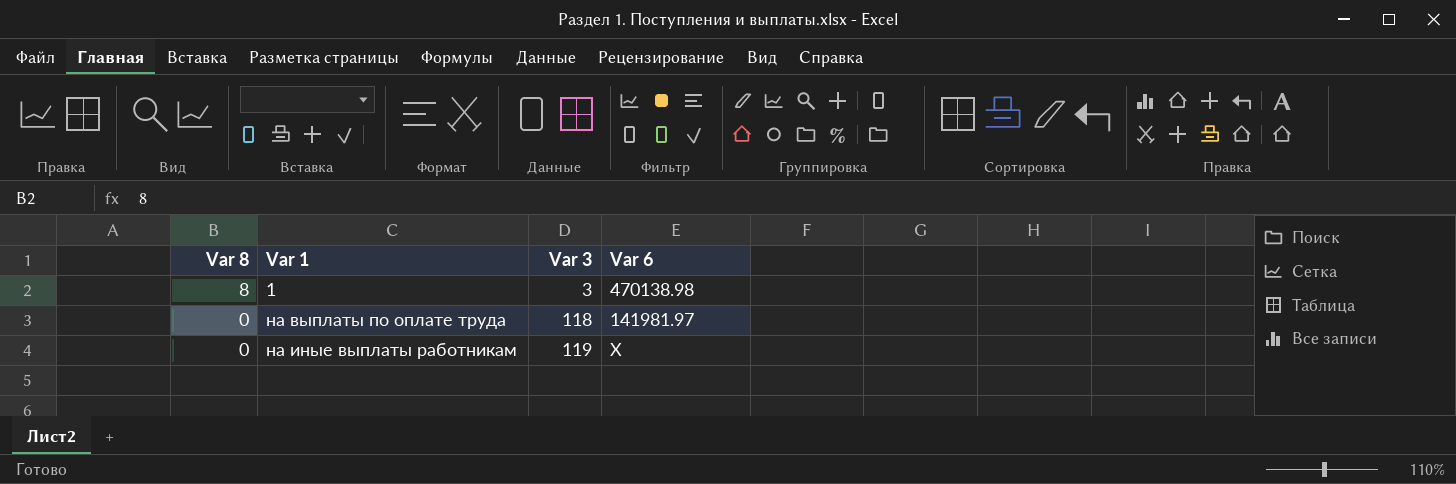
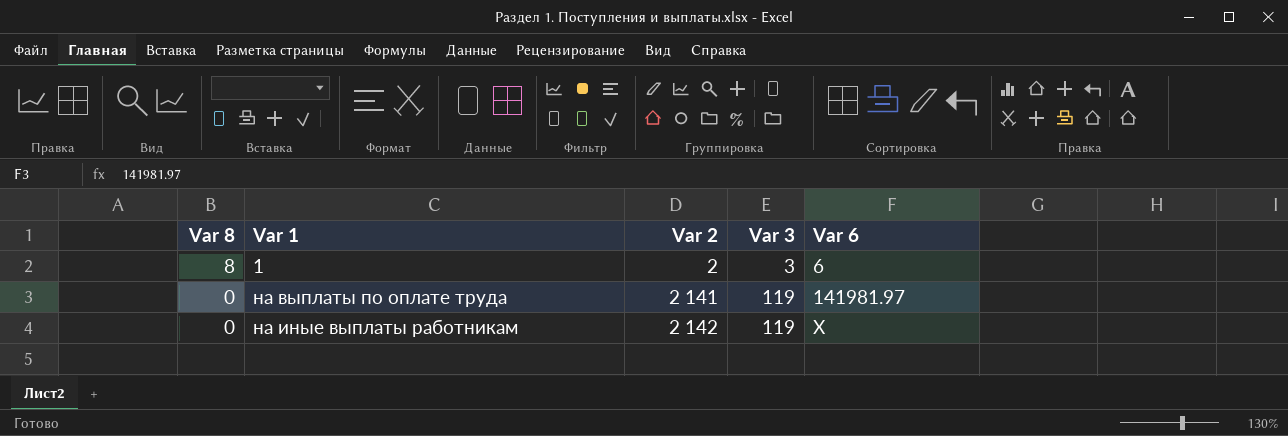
column Var 2 | position: none -> 3
1 | Var 6: 470138.98 -> 6
на выплаты по оплате труда | Var 3: 118 -> 119

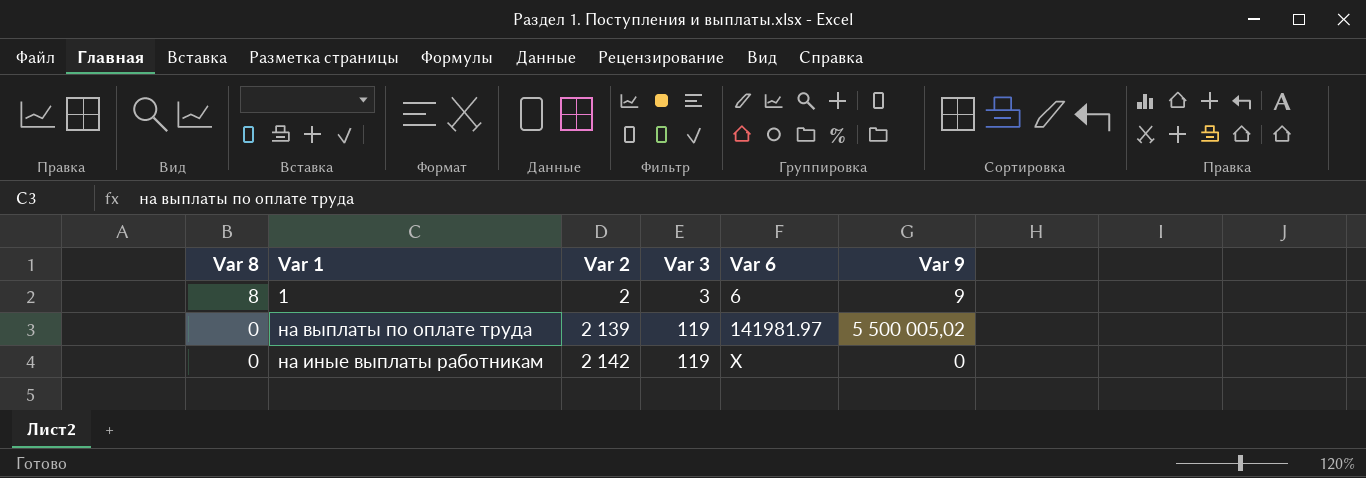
column Var 9 | position: none -> 6
на выплаты по оплате труда | Var 2: 2 141 -> 2 139

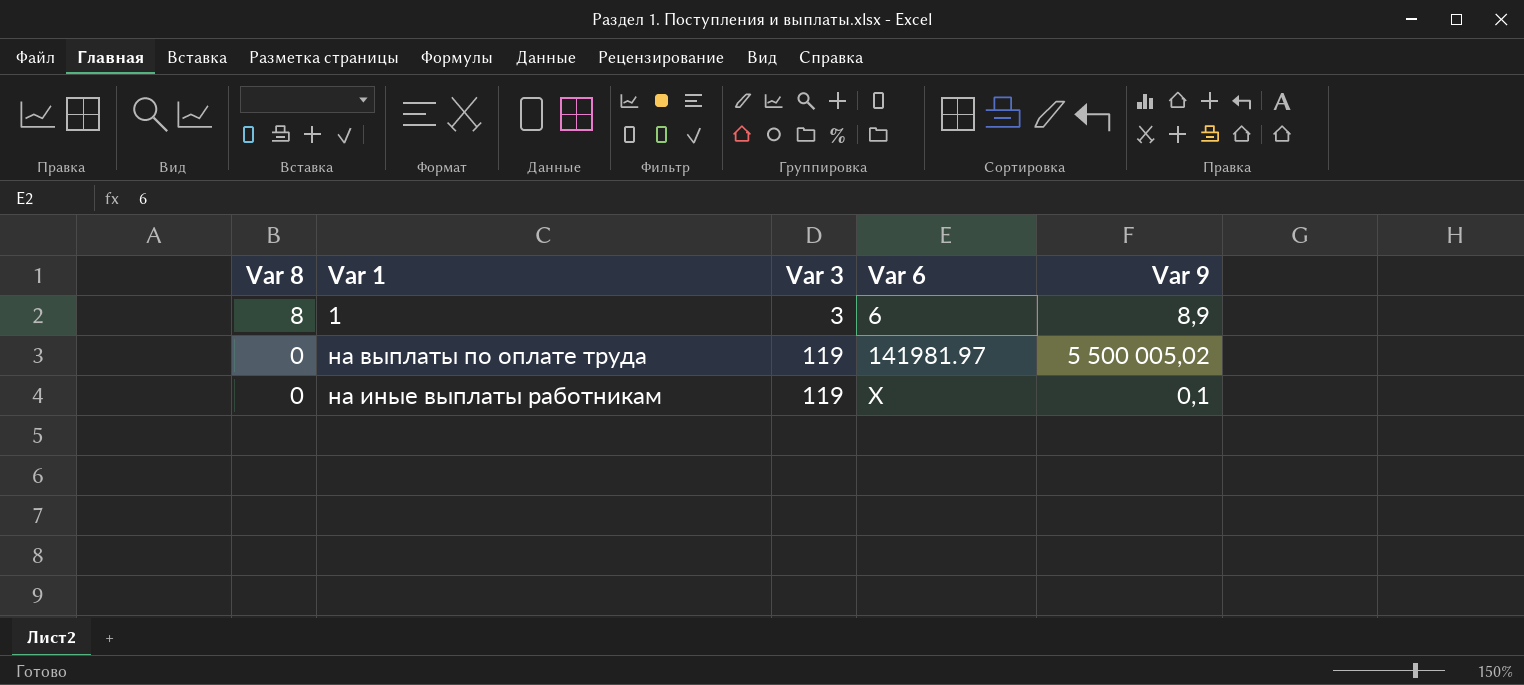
column Var 2 | position: 3 -> none
1 | Var 9: 9 -> 8,9
на иные выплаты работникам | Var 9: 0 -> 0,1

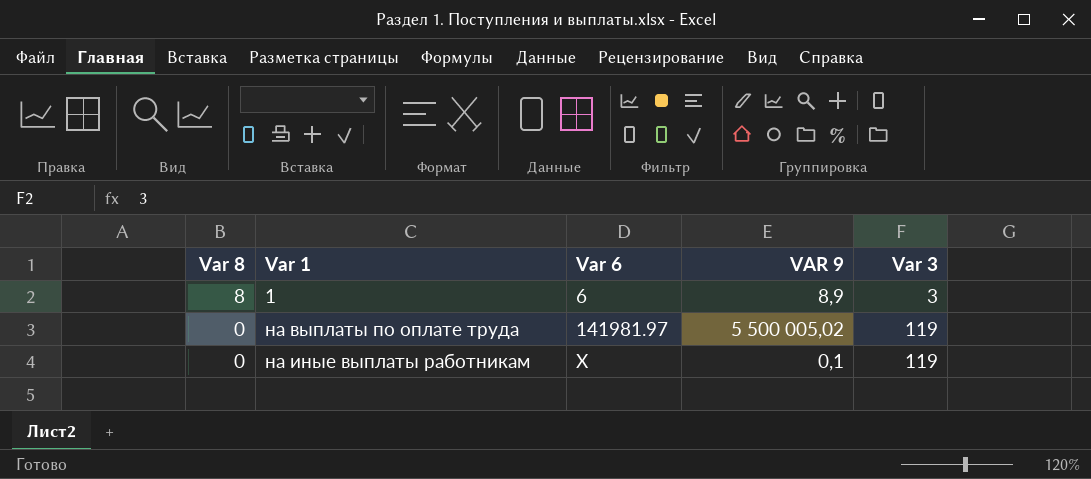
column name: Var 9 -> VAR 9
column Var 3 | position: 3 -> 5

